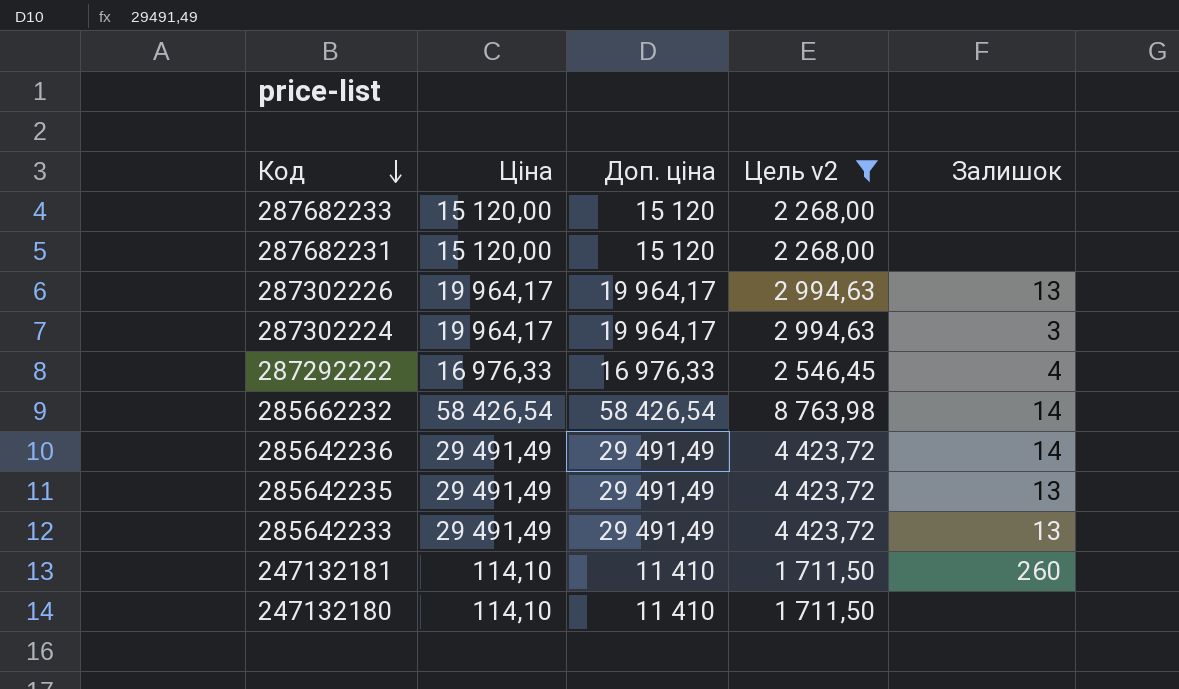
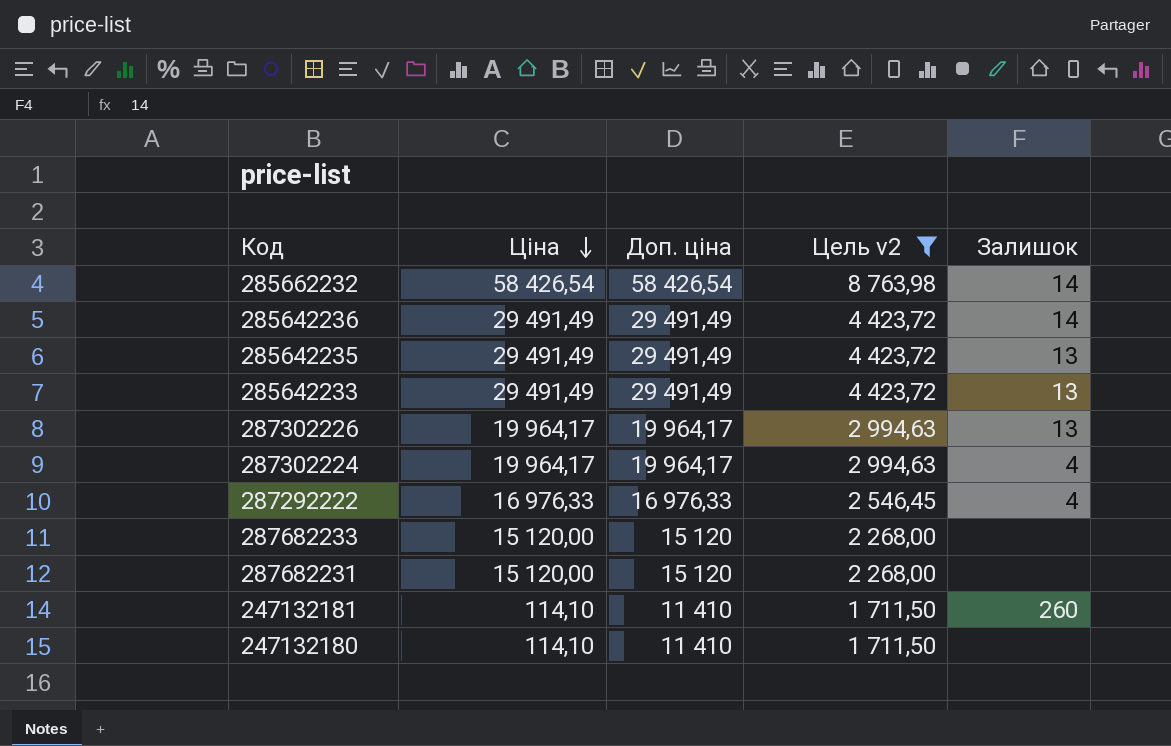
row order: Код descending -> Ціна descending
287302224 | Залишок: 3 -> 4

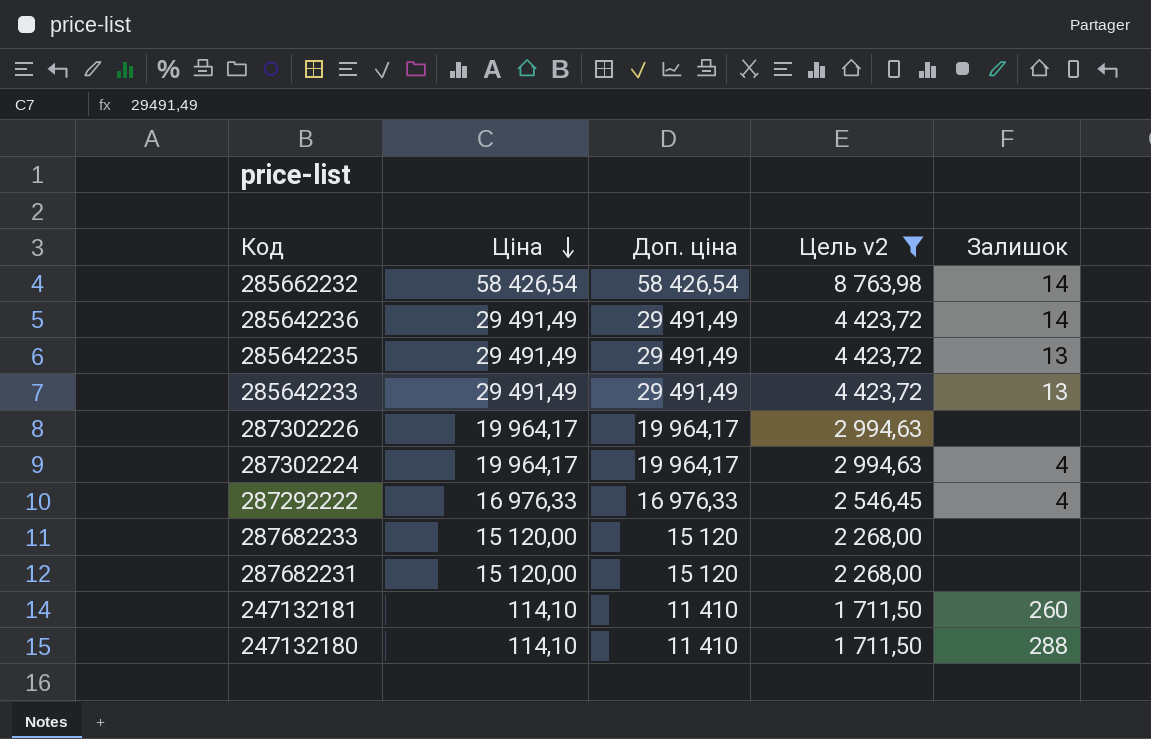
287302226 | Залишок: 13 -> none
247132180 | Залишок: none -> 288

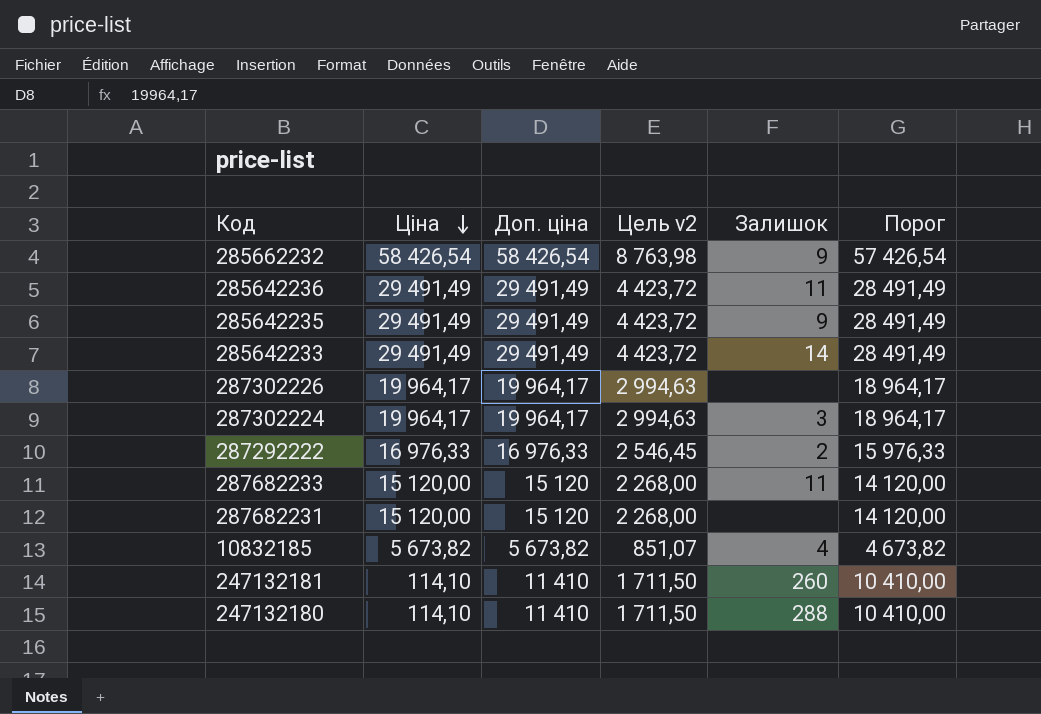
filter: Цель v2 != 851,07 -> none
column Порог | formula: none -> [Доп. ціна] - 1000
285662232 | Залишок: 14 -> 9
285642236 | Залишок: 14 -> 11
285642235 | Залишок: 13 -> 9
285642233 | Залишок: 13 -> 14
287302224 | Залишок: 4 -> 3
287292222 | Залишок: 4 -> 2
287682233 | Залишок: none -> 11

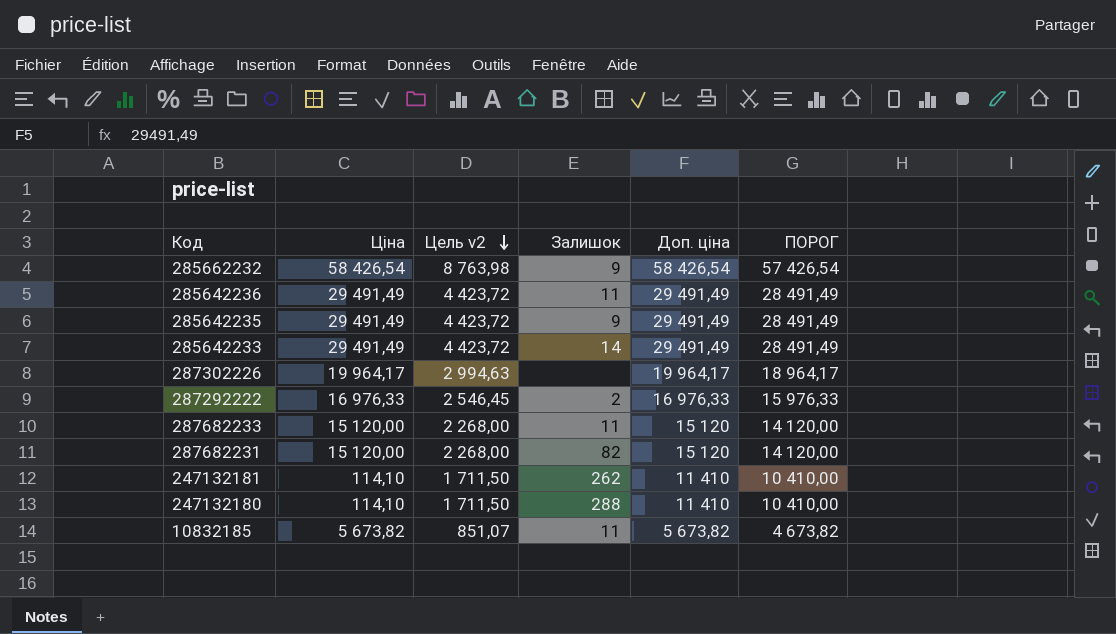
row order: Ціна descending -> Цель v2 descending
column Доп. ціна | position: 3 -> 5
column name: Порог -> ПОРОГ
row 287302224: 19 964,17 | 19 964,17 | 2 994,63 | 3 | 18 964,17 -> none
287682231 | Залишок: none -> 82
247132181 | Залишок: 260 -> 262
10832185 | Залишок: 4 -> 11

